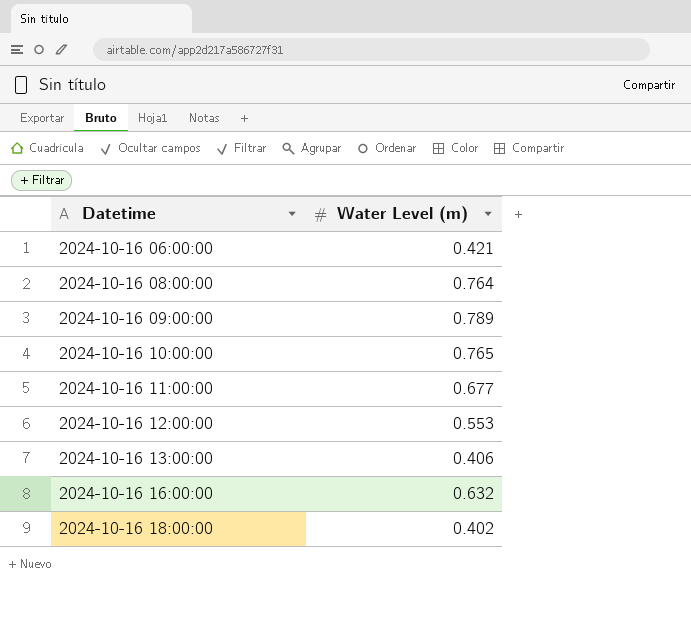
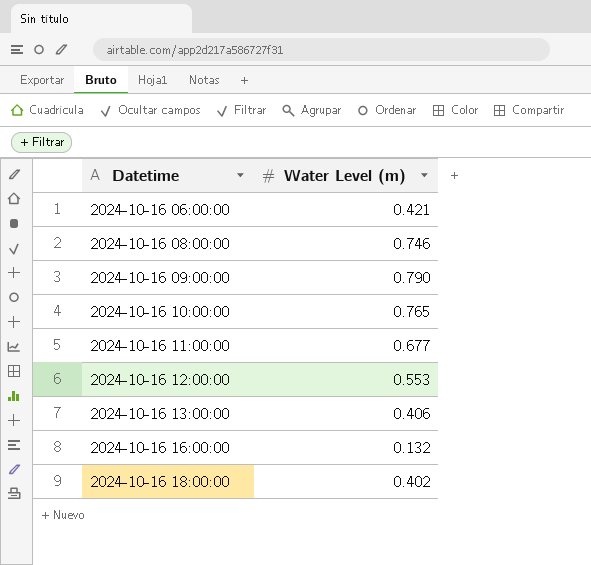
2024-10-16 08:00:00 | Water Level (m): 0.764 -> 0.746
2024-10-16 09:00:00 | Water Level (m): 0.789 -> 0.790
2024-10-16 16:00:00 | Water Level (m): 0.632 -> 0.132

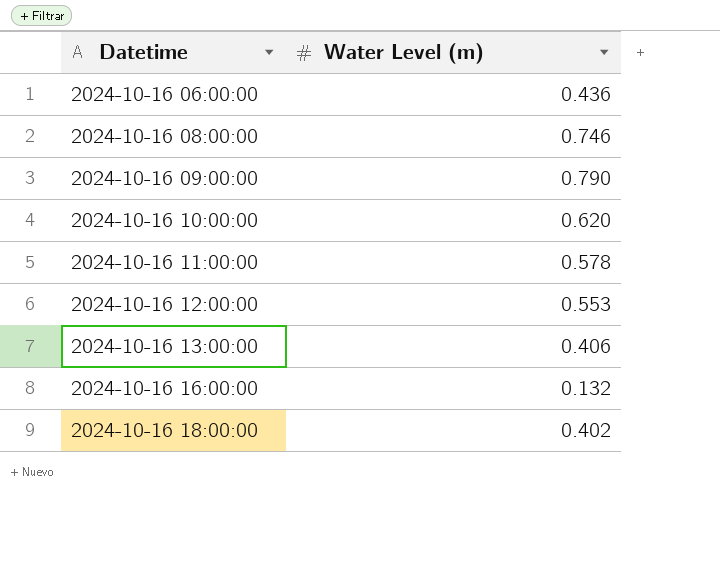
2024-10-16 06:00:00 | Water Level (m): 0.421 -> 0.436
2024-10-16 10:00:00 | Water Level (m): 0.765 -> 0.620
2024-10-16 11:00:00 | Water Level (m): 0.677 -> 0.578

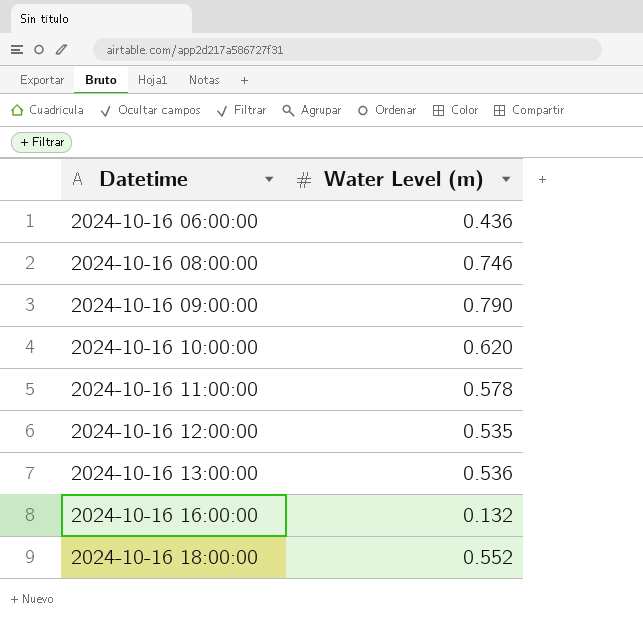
2024-10-16 12:00:00 | Water Level (m): 0.553 -> 0.535
2024-10-16 13:00:00 | Water Level (m): 0.406 -> 0.536
2024-10-16 18:00:00 | Water Level (m): 0.402 -> 0.552

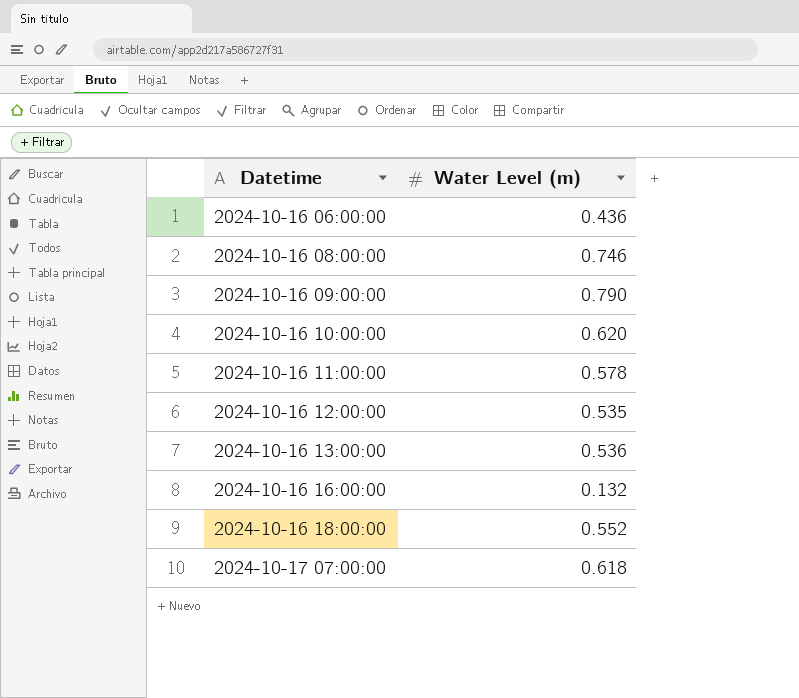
row 2024-10-17 07:00:00: none -> 0.618

